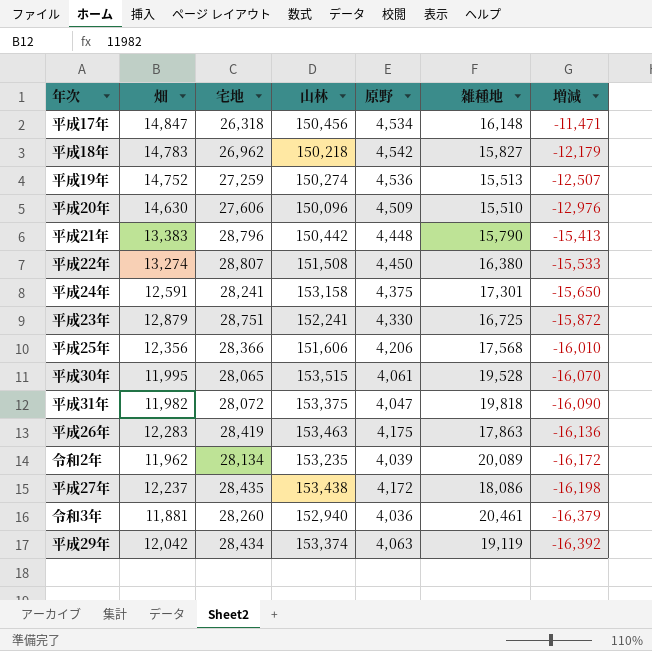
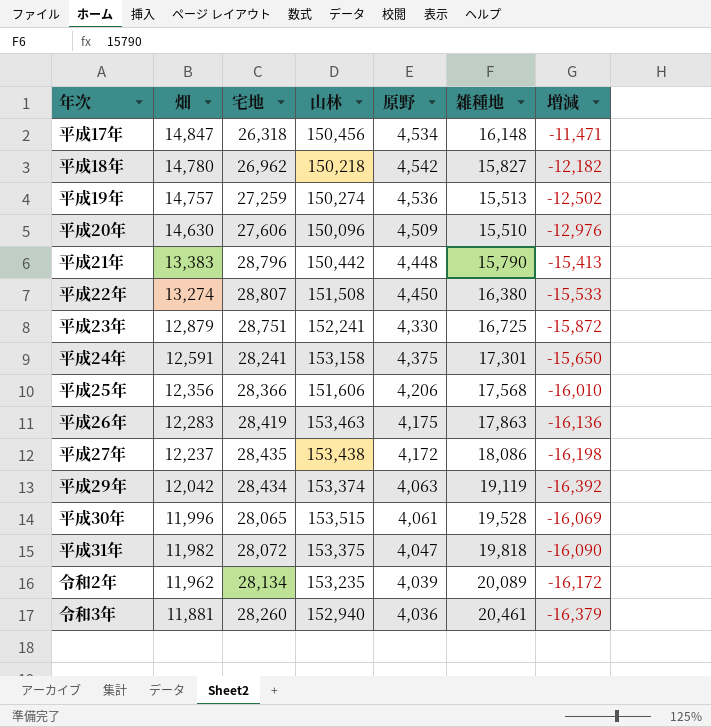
row order: 増減 descending -> 畑 descending
平成18年 | 畑: 14,783 -> 14,780
平成18年 | 増減: -12,179 -> -12,182
平成19年 | 畑: 14,752 -> 14,757
平成19年 | 増減: -12,507 -> -12,502
平成30年 | 畑: 11,995 -> 11,996
平成30年 | 増減: -16,070 -> -16,069

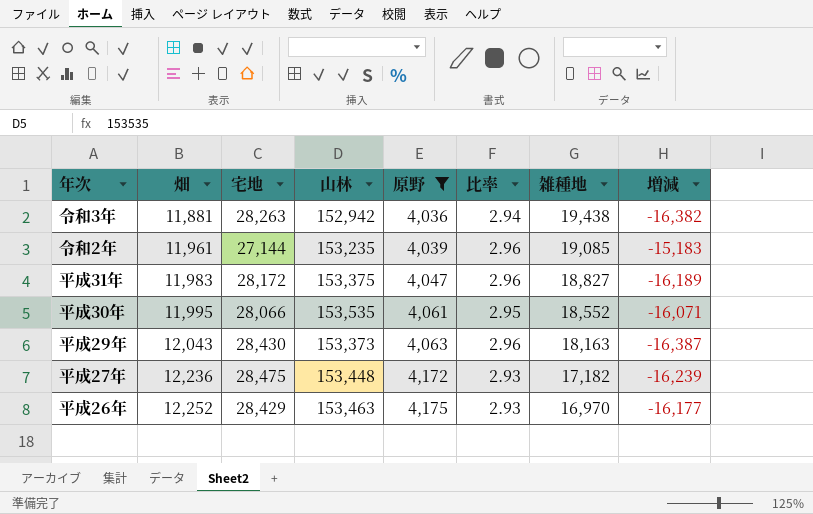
filter: none -> 原野 <= 4,175
row order: 畑 descending -> 畑 ascending
column 比率 | formula: none -> [畑] / [原野]
令和3年 | 宅地: 28,260 -> 28,263
令和3年 | 山林: 152,940 -> 152,942
令和3年 | 雑種地: 20,461 -> 19,438
令和3年 | 増減: -16,379 -> -16,382
令和2年 | 畑: 11,962 -> 11,961
令和2年 | 宅地: 28,134 -> 27,144
令和2年 | 雑種地: 20,089 -> 19,085
令和2年 | 増減: -16,172 -> -15,183
平成31年 | 畑: 11,982 -> 11,983
平成31年 | 宅地: 28,072 -> 28,172
平成31年 | 雑種地: 19,818 -> 18,827
平成31年 | 増減: -16,090 -> -16,189
平成30年 | 畑: 11,996 -> 11,995
平成30年 | 宅地: 28,065 -> 28,066
平成30年 | 山林: 153,515 -> 153,535
平成30年 | 雑種地: 19,528 -> 18,552
平成30年 | 増減: -16,069 -> -16,071
平成29年 | 畑: 12,042 -> 12,043
平成29年 | 宅地: 28,434 -> 28,430
平成29年 | 山林: 153,374 -> 153,373
平成29年 | 雑種地: 19,119 -> 18,163
平成29年 | 増減: -16,392 -> -16,387
平成27年 | 畑: 12,237 -> 12,236
平成27年 | 宅地: 28,435 -> 28,475
平成27年 | 山林: 153,438 -> 153,448
平成27年 | 雑種地: 18,086 -> 17,182
平成27年 | 増減: -16,198 -> -16,239
平成26年 | 畑: 12,283 -> 12,252
平成26年 | 宅地: 28,419 -> 28,429
平成26年 | 雑種地: 17,863 -> 16,970
平成26年 | 増減: -16,136 -> -16,177

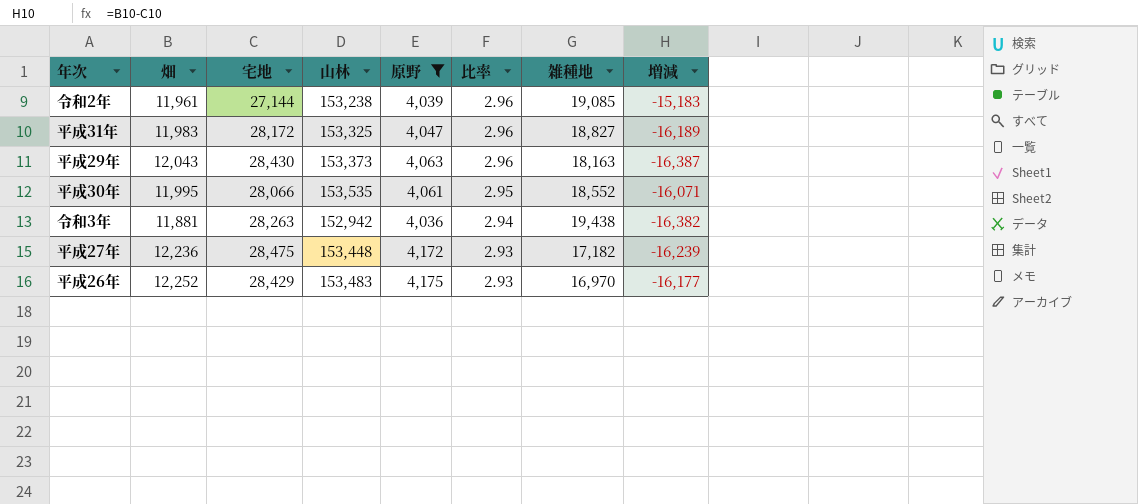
row order: 畑 ascending -> 比率 descending
令和2年 | 山林: 153,235 -> 153,238
平成31年 | 山林: 153,375 -> 153,325
平成26年 | 山林: 153,463 -> 153,483

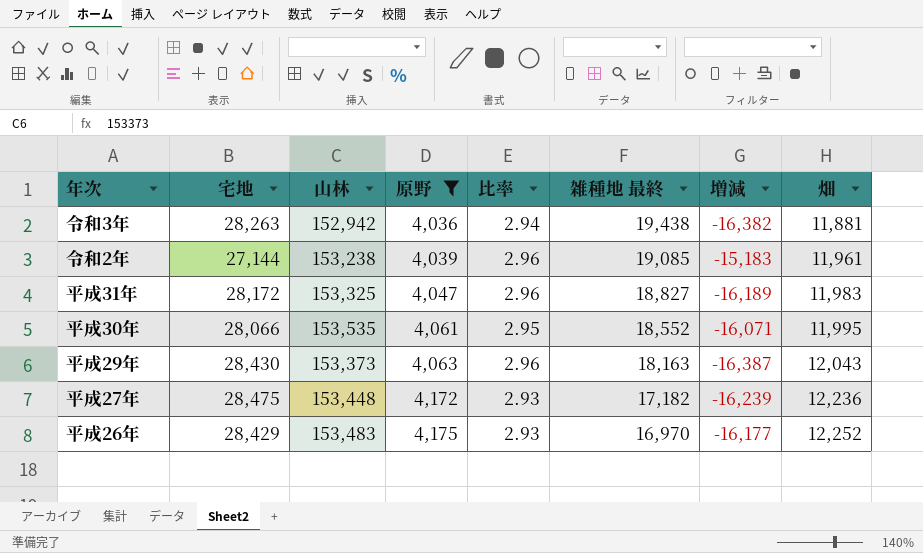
row order: 比率 descending -> 原野 ascending
column name: 雑種地 -> 雑種地 最終
column 畑 | position: 2 -> 8

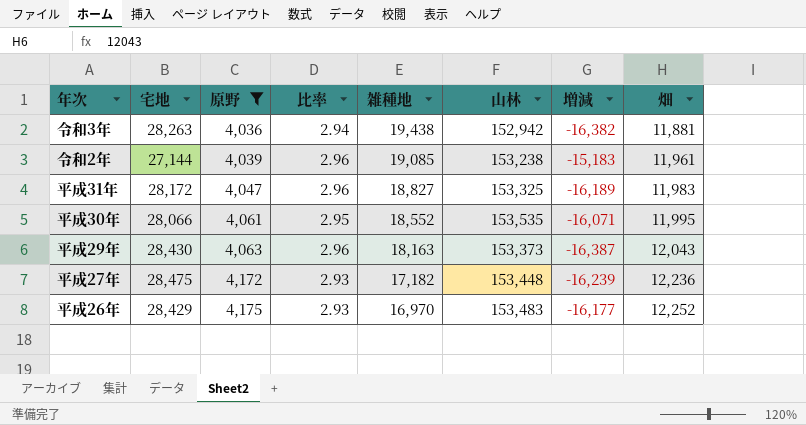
column name: 雑種地 最終 -> 雑種地
column 山林 | position: 3 -> 6

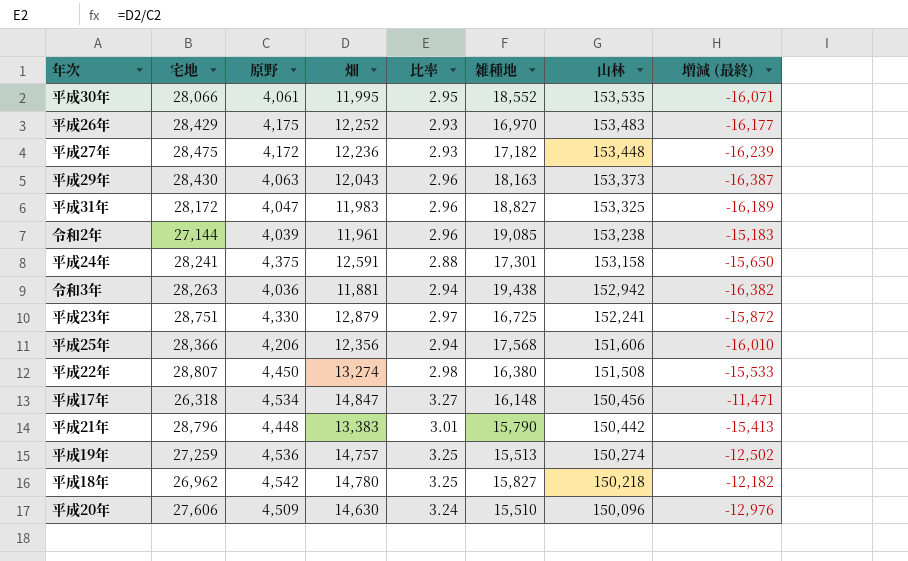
filter: 原野 <= 4,175 -> none
row order: 原野 ascending -> 山林 descending
column 畑 | position: 8 -> 4
column name: 増減 -> 増減 (最終)

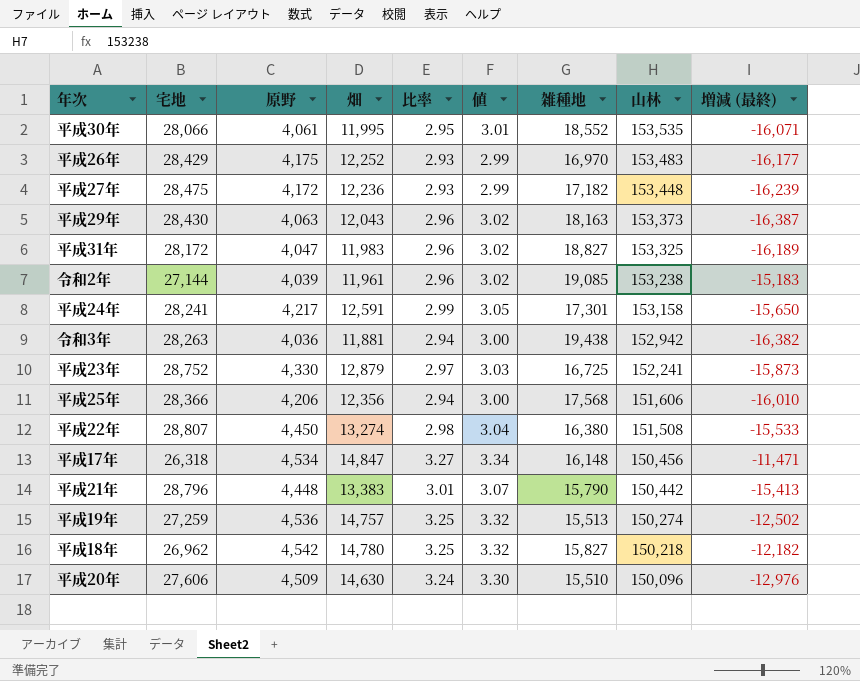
column 値 | formula: none -> [比率] * 1.02
平成24年 | 原野: 4,375 -> 4,217
平成24年 | 比率: 2.88 -> 2.99
平成23年 | 宅地: 28,751 -> 28,752
平成23年 | 増減 (最終): -15,872 -> -15,873

